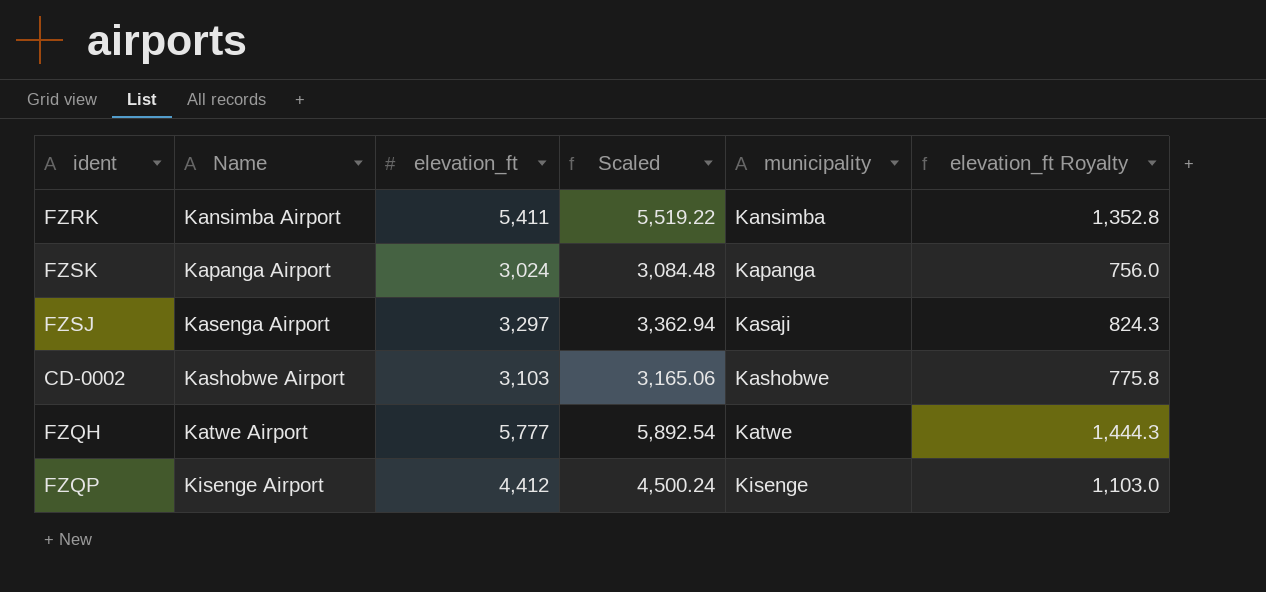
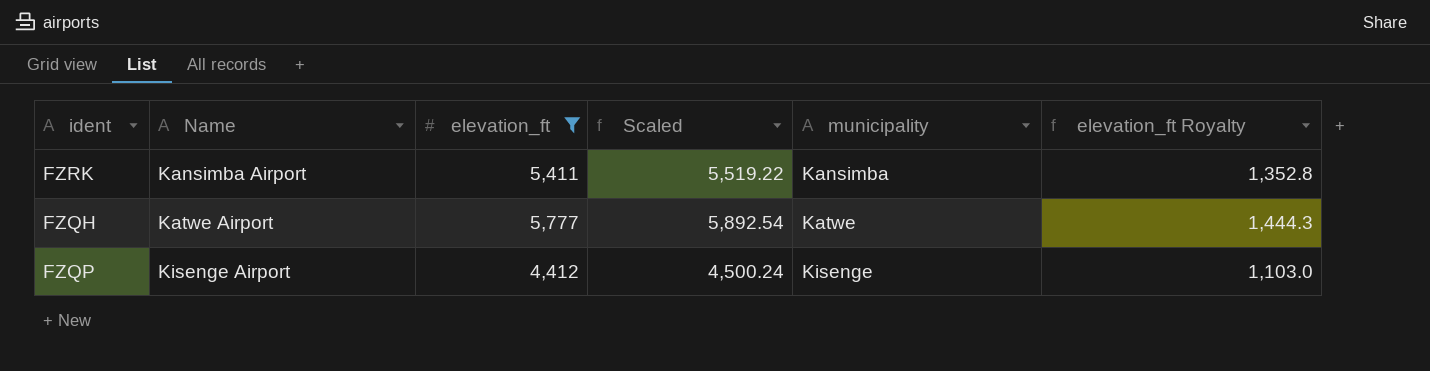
filter: none -> elevation_ft >= 4,412

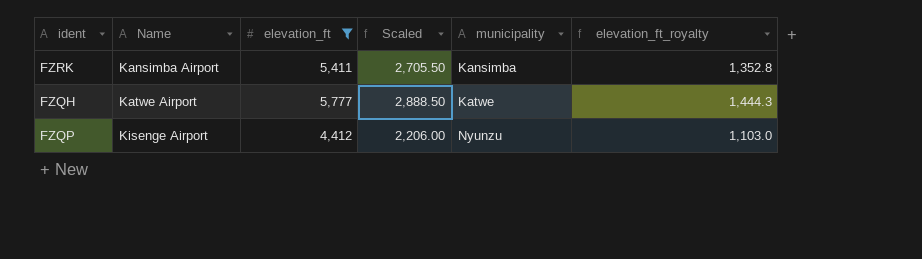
column Scaled | formula: [elevation_ft] * 1.02 -> [elevation_ft] * 0.5
column name: elevation_ft Royalty -> elevation_ft_royalty
FZQP | municipality: Kisenge -> Nyunzu

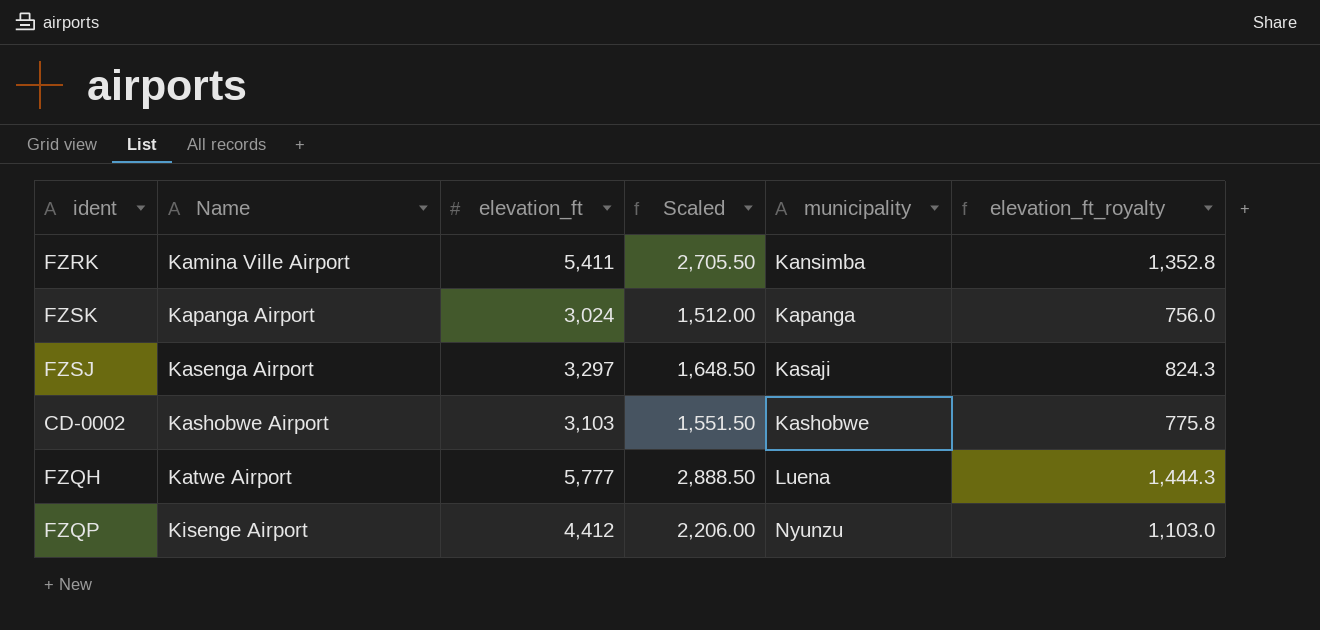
filter: elevation_ft >= 4,412 -> none
FZRK | Name: Kansimba Airport -> Kamina Ville Airport
FZQH | municipality: Katwe -> Luena

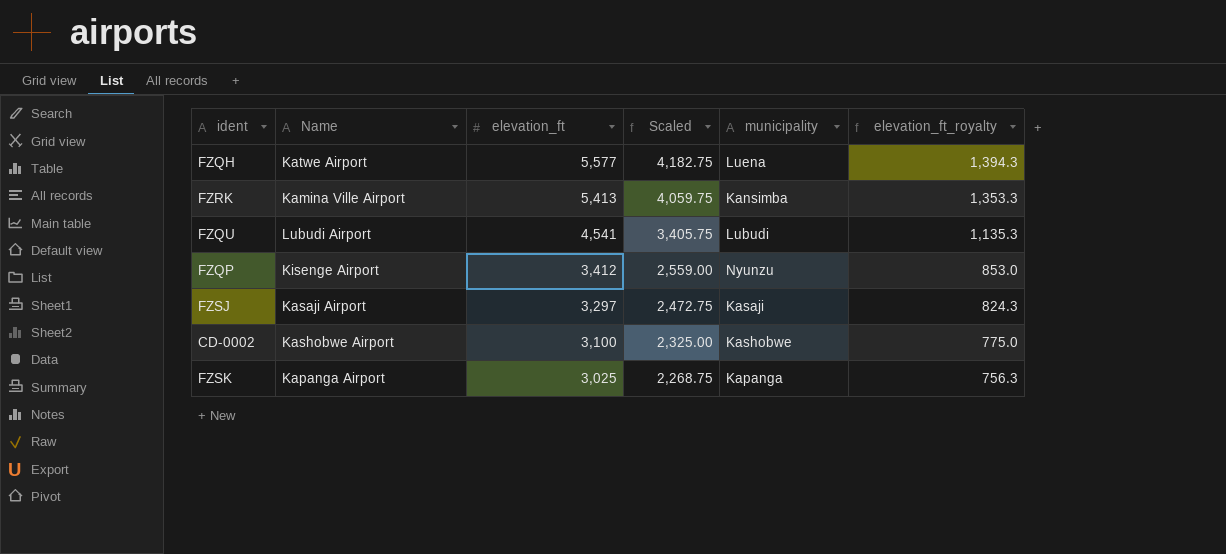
row order: Name ascending -> elevation_ft descending
column Scaled | formula: [elevation_ft] * 0.5 -> [elevation_ft] * 0.75
FZQH | elevation_ft: 5,777 -> 5,577
FZQH | elevation_ft_royalty: 1,444.3 -> 1,394.3
FZRK | elevation_ft: 5,411 -> 5,413
FZRK | elevation_ft_royalty: 1,352.8 -> 1,353.3
row FZQU: none -> Lubudi Airport | 4,541 | 3,405.75 | Lubudi | 1,135.3
FZQP | elevation_ft: 4,412 -> 3,412
FZQP | elevation_ft_royalty: 1,103.0 -> 853.0
FZSJ | Name: Kasenga Airport -> Kasaji Airport
CD-0002 | elevation_ft: 3,103 -> 3,100
CD-0002 | elevation_ft_royalty: 775.8 -> 775.0
FZSK | elevation_ft: 3,024 -> 3,025
FZSK | elevation_ft_royalty: 756.0 -> 756.3

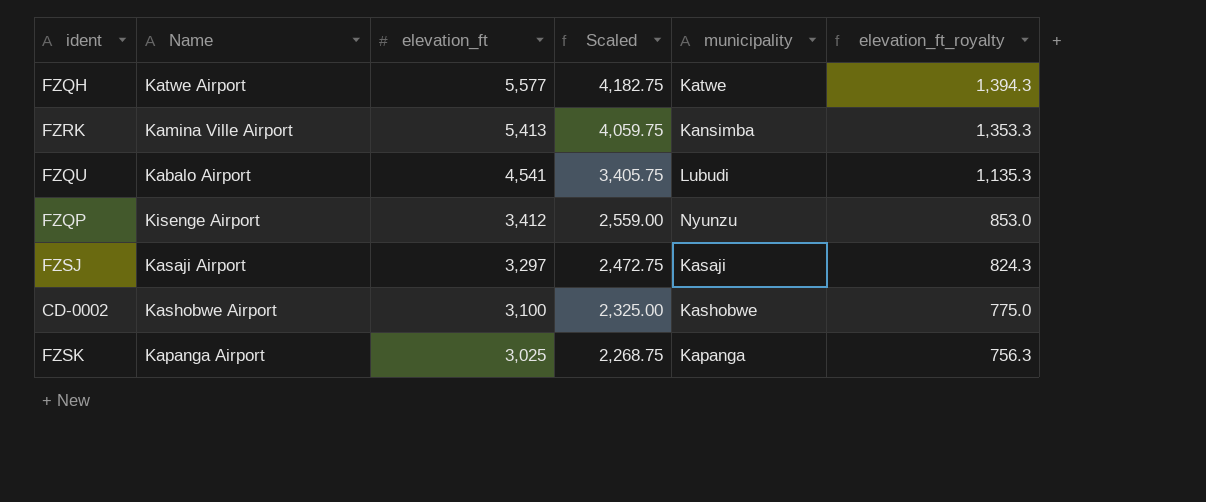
FZQH | municipality: Luena -> Katwe
FZQU | Name: Lubudi Airport -> Kabalo Airport

